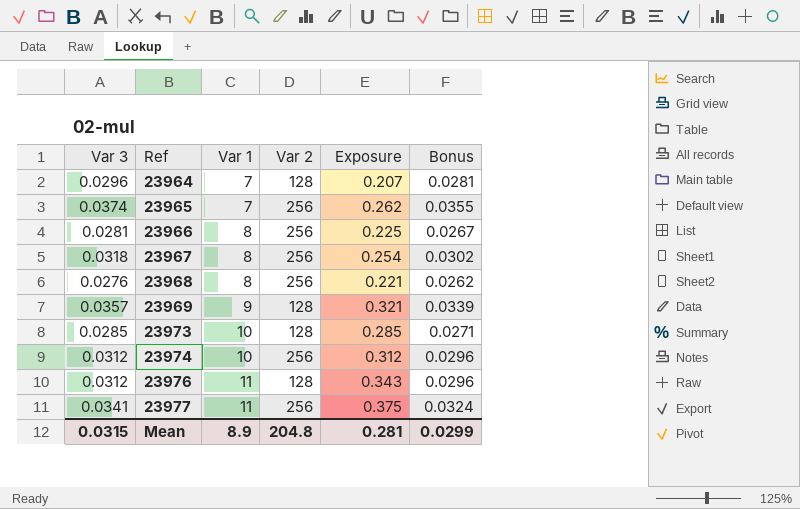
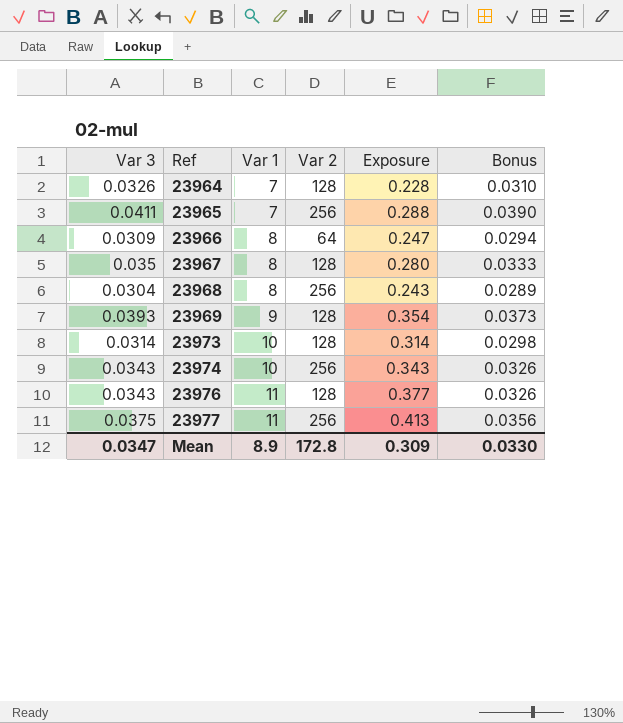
23964 | Var 3: 0.0296 -> 0.0326
23964 | Exposure: 0.207 -> 0.228
23964 | Bonus: 0.0281 -> 0.0310
23965 | Var 3: 0.0374 -> 0.0411
23965 | Exposure: 0.262 -> 0.288
23965 | Bonus: 0.0355 -> 0.0390
23966 | Var 3: 0.0281 -> 0.0309
23966 | Var 2: 256 -> 64
23966 | Exposure: 0.225 -> 0.247
23966 | Bonus: 0.0267 -> 0.0294
23967 | Var 3: 0.0318 -> 0.035
23967 | Var 2: 256 -> 128
23967 | Exposure: 0.254 -> 0.280
23967 | Bonus: 0.0302 -> 0.0333
23968 | Var 3: 0.0276 -> 0.0304
23968 | Exposure: 0.221 -> 0.243
23968 | Bonus: 0.0262 -> 0.0289
23969 | Var 3: 0.0357 -> 0.0393
23969 | Exposure: 0.321 -> 0.354
23969 | Bonus: 0.0339 -> 0.0373
23973 | Var 3: 0.0285 -> 0.0314
23973 | Exposure: 0.285 -> 0.314
23973 | Bonus: 0.0271 -> 0.0298
23974 | Var 3: 0.0312 -> 0.0343
23974 | Exposure: 0.312 -> 0.343
23974 | Bonus: 0.0296 -> 0.0326
23976 | Var 3: 0.0312 -> 0.0343
23976 | Exposure: 0.343 -> 0.377
23976 | Bonus: 0.0296 -> 0.0326
23977 | Var 3: 0.0341 -> 0.0375
23977 | Exposure: 0.375 -> 0.413
23977 | Bonus: 0.0324 -> 0.0356
Mean | Var 3: 0.0315 -> 0.0347
Mean | Var 2: 204.8 -> 172.8
Mean | Exposure: 0.281 -> 0.309
Mean | Bonus: 0.0299 -> 0.0330

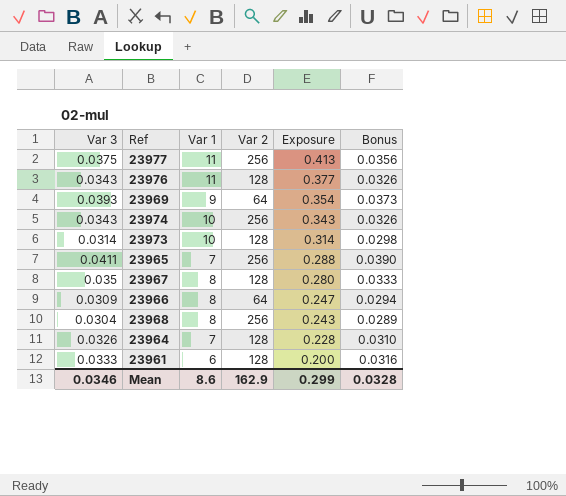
row order: Ref ascending -> Exposure descending
23969 | Var 2: 128 -> 64
row 23961: none -> 0.0333 | 6 | 128 | 0.200 | 0.0316
Mean | Var 3: 0.0347 -> 0.0346
Mean | Var 1: 8.9 -> 8.6
Mean | Var 2: 172.8 -> 162.9
Mean | Exposure: 0.309 -> 0.299
Mean | Bonus: 0.0330 -> 0.0328

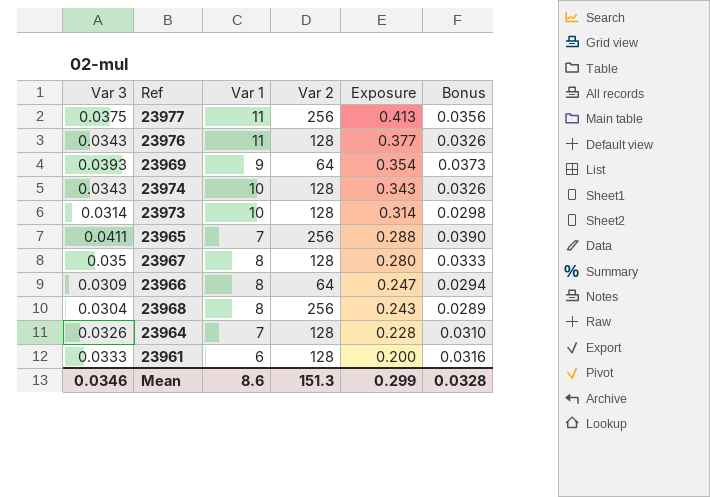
23974 | Var 2: 256 -> 128
Mean | Var 2: 162.9 -> 151.3

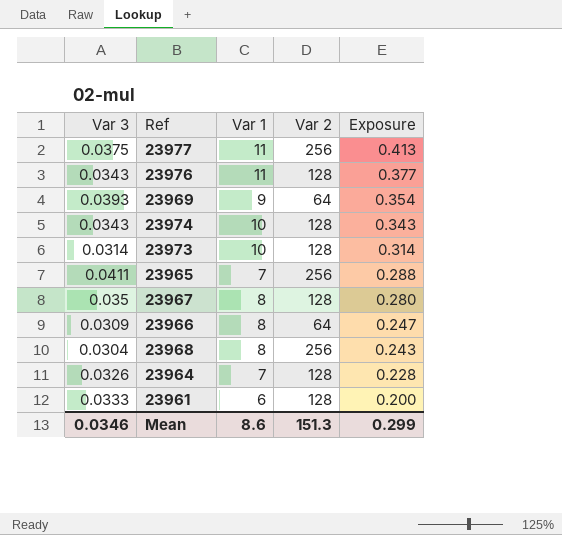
column Bonus | formula: [Var 3] * 0.95 -> none

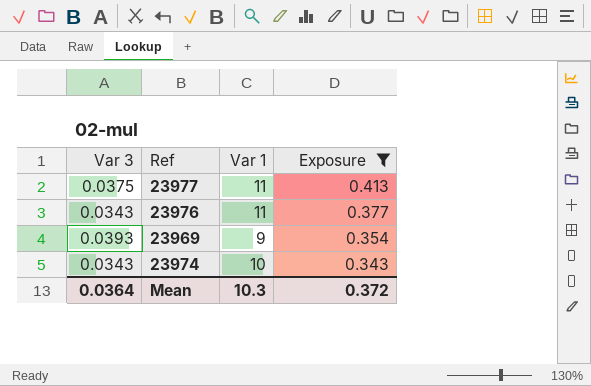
filter: none -> Exposure >= 0.343
column Var 2 | position: 4 -> none
Mean | Var 3: 0.0346 -> 0.0364
Mean | Var 1: 8.6 -> 10.3
Mean | Exposure: 0.299 -> 0.372

